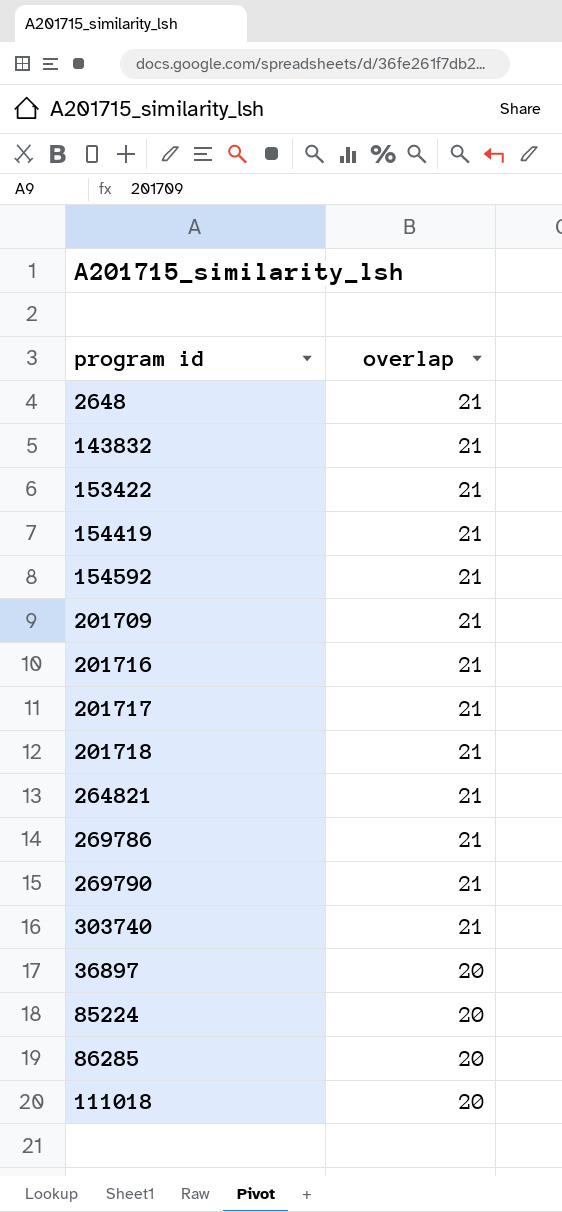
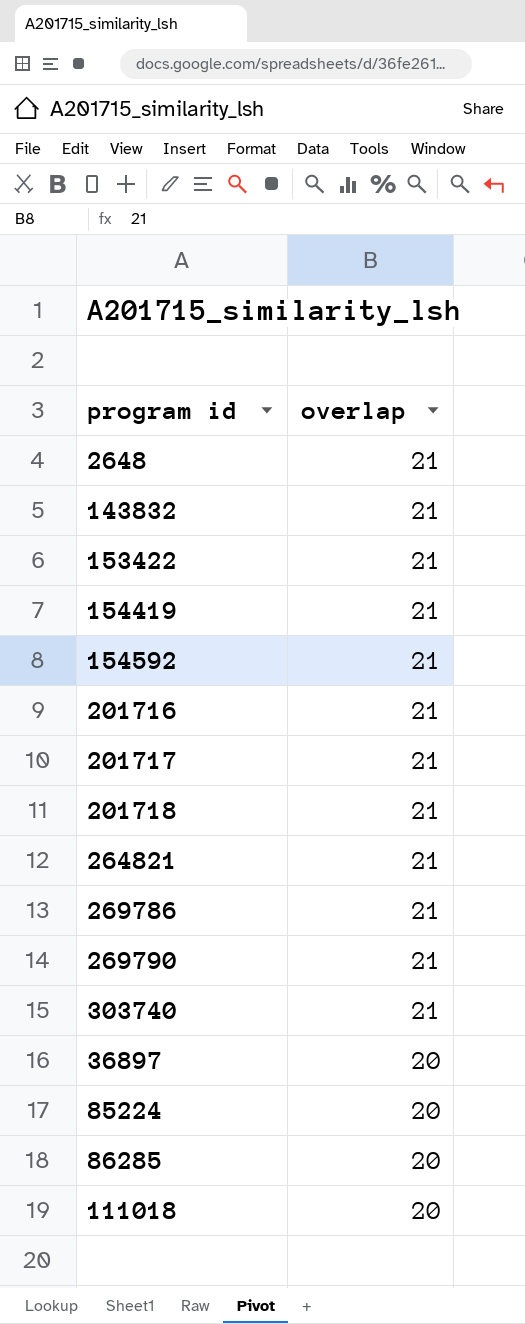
row 201709: 21 -> none

